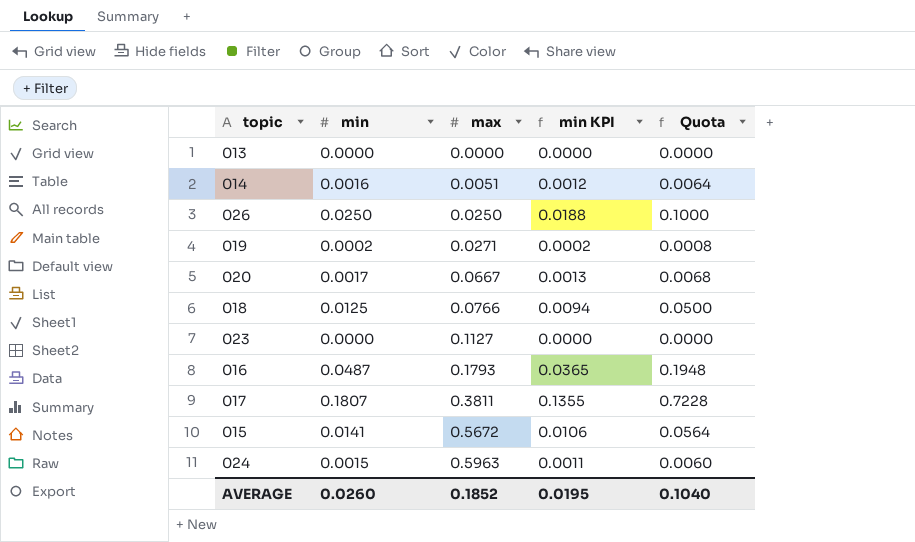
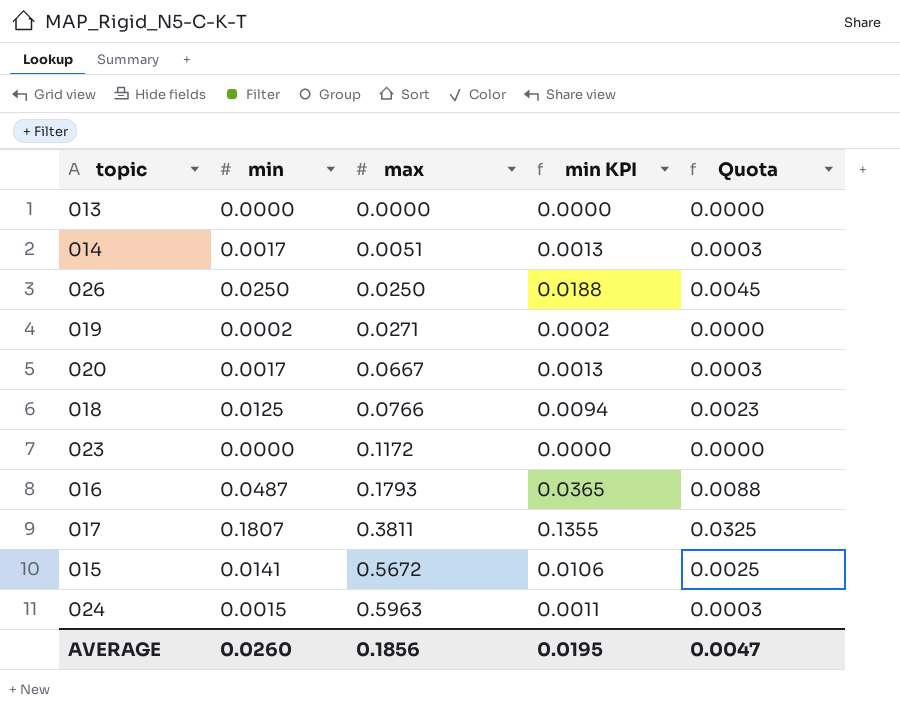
column Quota | formula: [min] * 4 -> [min] * 0.18
014 | min: 0.0016 -> 0.0017
014 | min KPI: 0.0012 -> 0.0013
023 | max: 0.1127 -> 0.1172
AVERAGE | max: 0.1852 -> 0.1856
AVERAGE | Quota: 0.1040 -> 0.0047

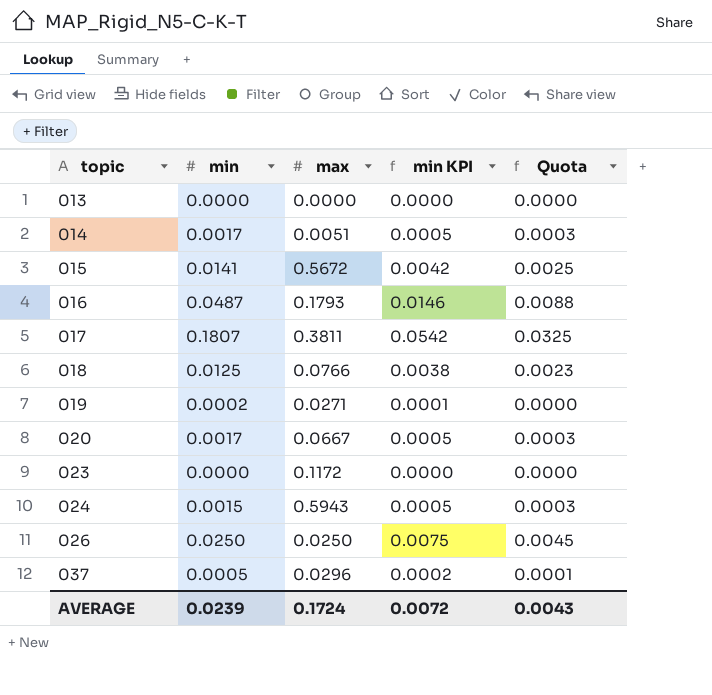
row order: max ascending -> topic ascending
column min KPI | formula: [min] * 0.75 -> [min] * 0.3
024 | max: 0.5963 -> 0.5943
row 037: none -> 0.0005 | 0.0296 | 0.0002 | 0.0001
AVERAGE | min: 0.0260 -> 0.0239
AVERAGE | max: 0.1856 -> 0.1724
AVERAGE | min KPI: 0.0195 -> 0.0072
AVERAGE | Quota: 0.0047 -> 0.0043

